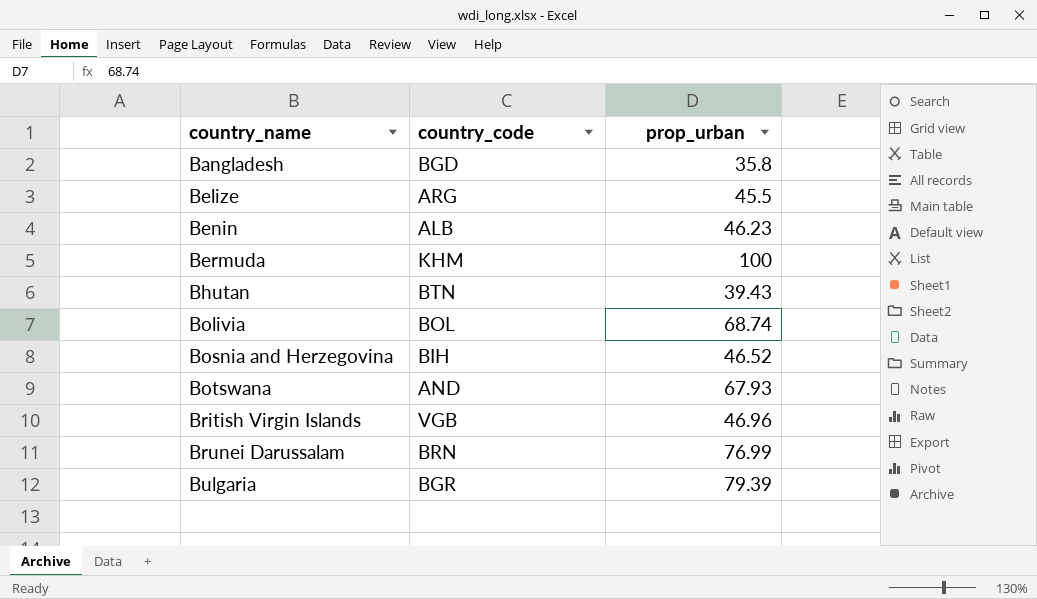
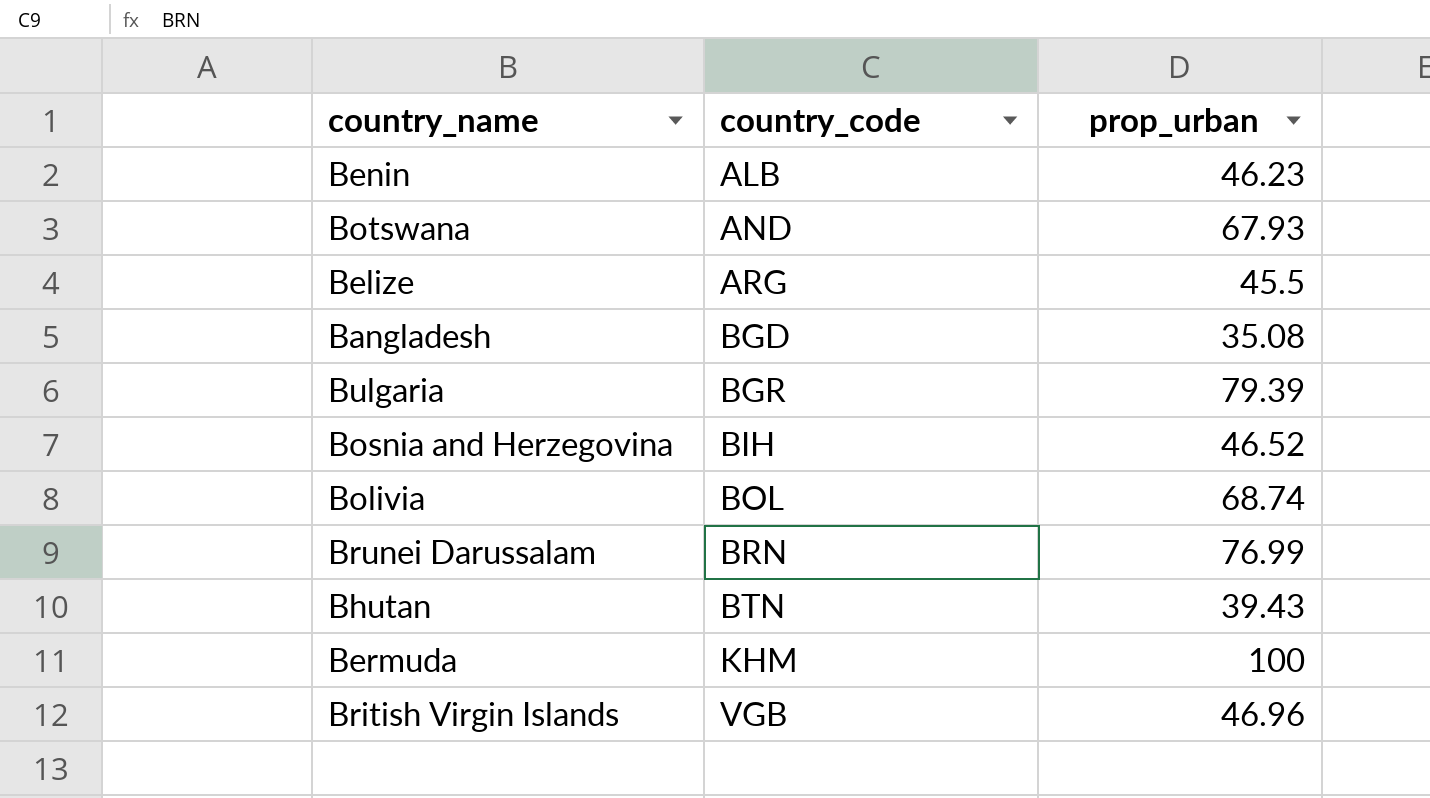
row order: country_name ascending -> country_code ascending
Bangladesh | prop_urban: 35.8 -> 35.08

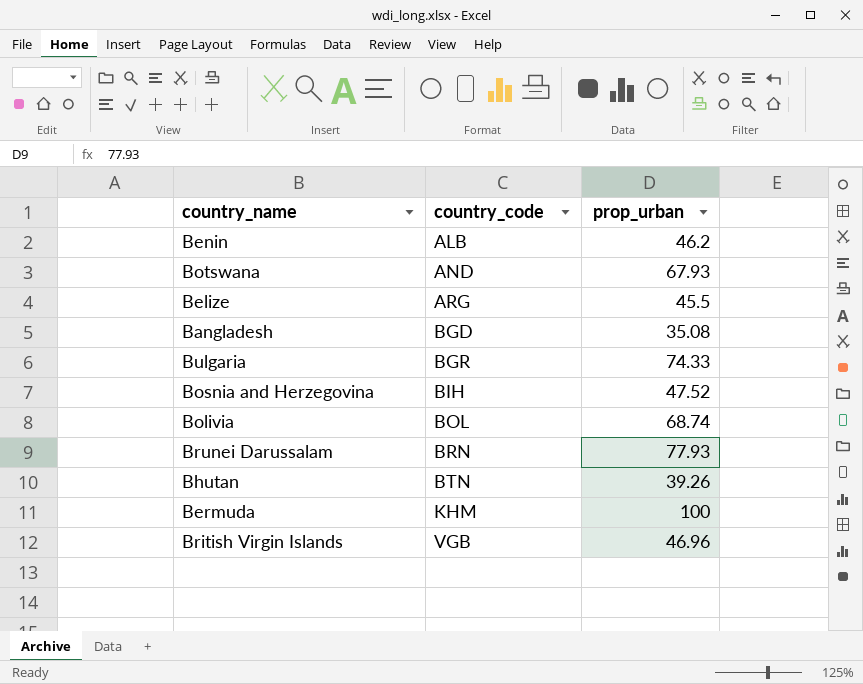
Benin | prop_urban: 46.23 -> 46.2
Bulgaria | prop_urban: 79.39 -> 74.33
Bosnia and Herzegovina | prop_urban: 46.52 -> 47.52
Brunei Darussalam | prop_urban: 76.99 -> 77.93
Bhutan | prop_urban: 39.43 -> 39.26

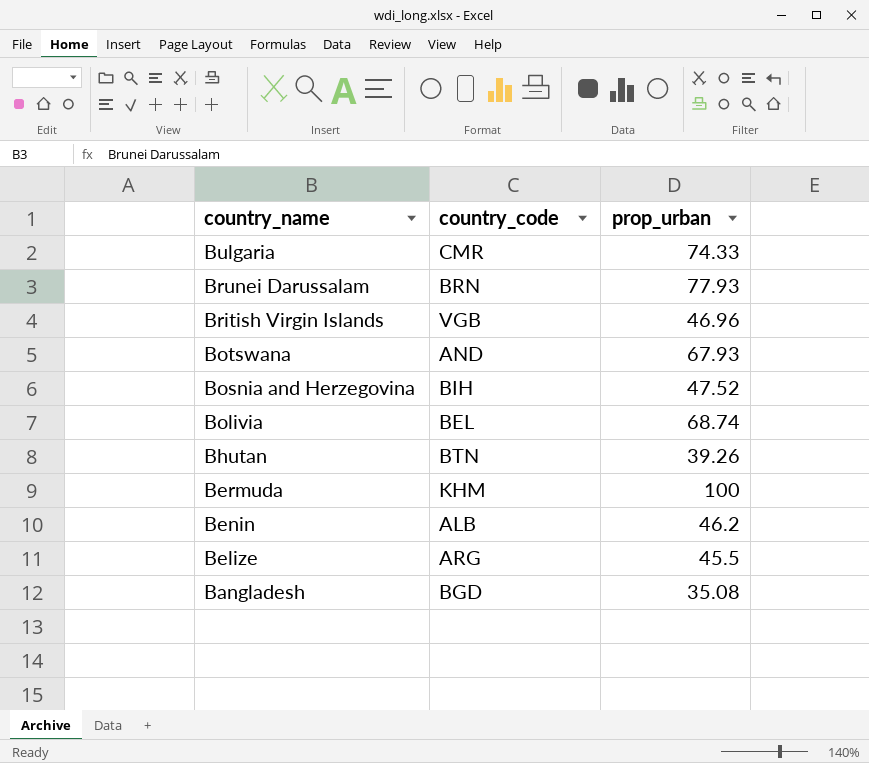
row order: country_code ascending -> country_name descending
Bulgaria | country_code: BGR -> CMR
Bolivia | country_code: BOL -> BEL

